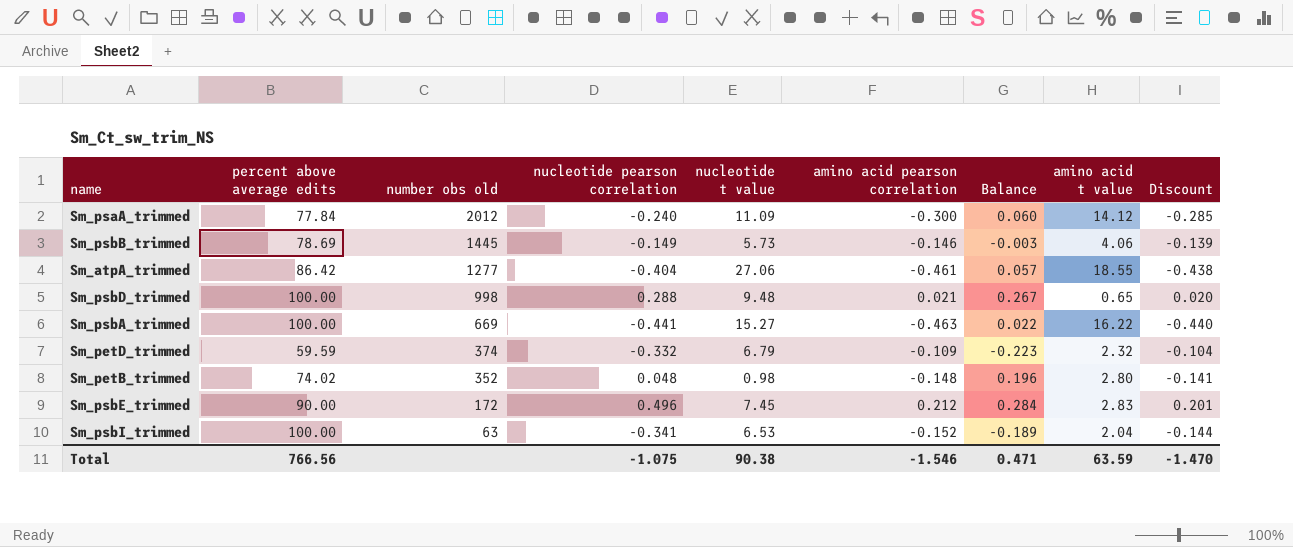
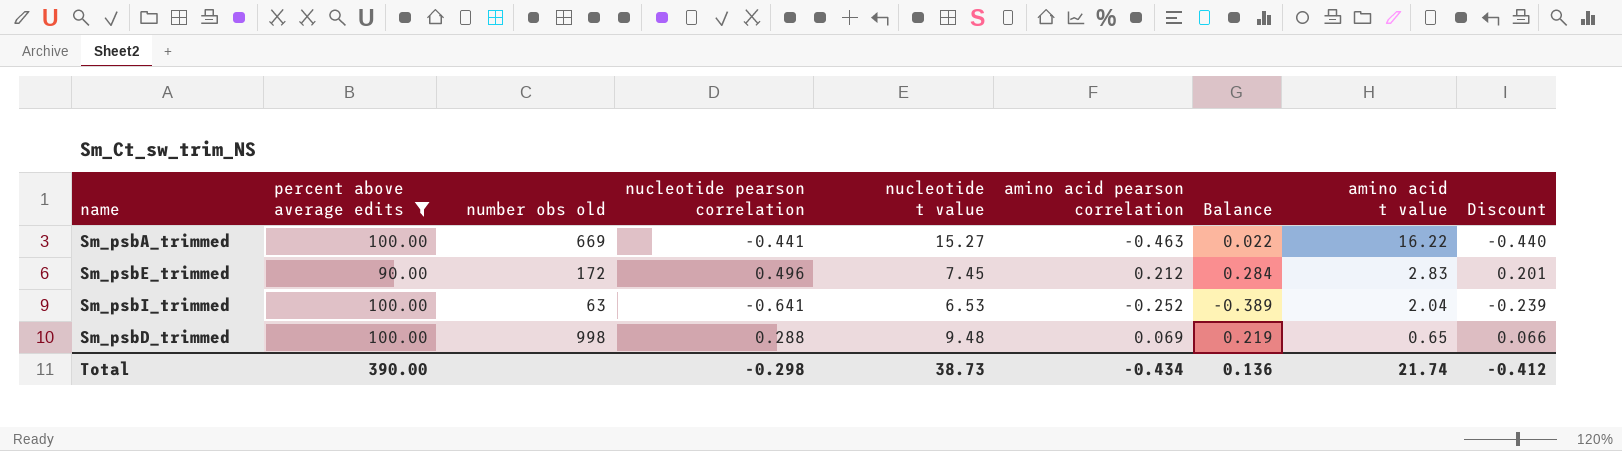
filter: none -> percent above average edits >= 90.00
row order: number obs old descending -> amino acid t value descending
Sm_psbI_trimmed | nucleotide pearson correlation: -0.341 -> -0.641
Sm_psbI_trimmed | amino acid pearson correlation: -0.152 -> -0.252
Sm_psbI_trimmed | Balance: -0.189 -> -0.389
Sm_psbI_trimmed | Discount: -0.144 -> -0.239
Sm_psbD_trimmed | amino acid pearson correlation: 0.021 -> 0.069
Sm_psbD_trimmed | Balance: 0.267 -> 0.219
Sm_psbD_trimmed | Discount: 0.020 -> 0.066
Total | percent above average edits: 766.56 -> 390.00
Total | nucleotide pearson correlation: -1.075 -> -0.298
Total | nucleotide t value: 90.38 -> 38.73
Total | amino acid pearson correlation: -1.546 -> -0.434
Total | Balance: 0.471 -> 0.136
Total | amino acid t value: 63.59 -> 21.74
Total | Discount: -1.470 -> -0.412

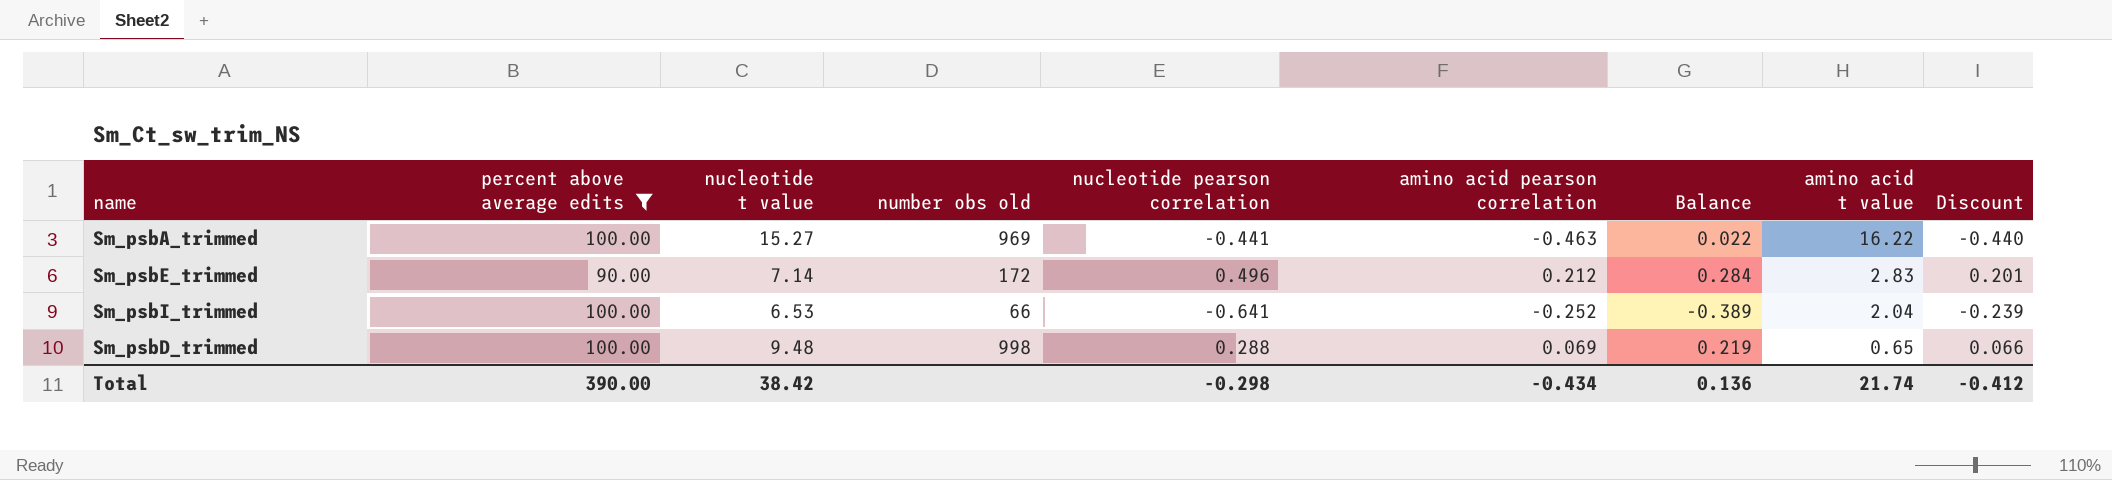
column nucleotide t value | position: 5 -> 3
Sm_psbA_trimmed | number obs old: 669 -> 969
Sm_psbE_trimmed | nucleotide t value: 7.45 -> 7.14
Sm_psbI_trimmed | number obs old: 63 -> 66
Total | nucleotide t value: 38.73 -> 38.42

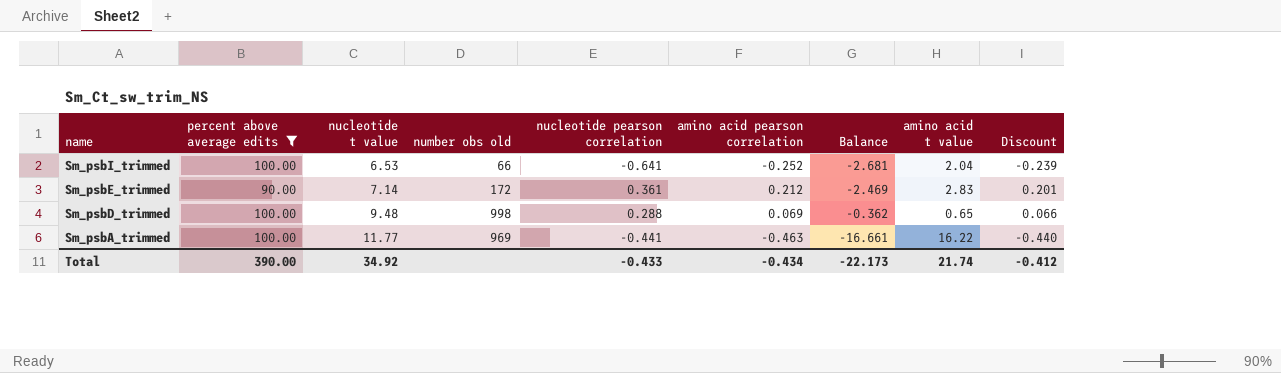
row order: amino acid t value descending -> name descending
column Balance | formula: [nucleotide pearson correlation] - [amino acid pearson correlation] -> [nucleotide pearson correlation] - [amino acid t value]
Sm_psbE_trimmed | nucleotide pearson correlation: 0.496 -> 0.361
Sm_psbA_trimmed | nucleotide t value: 15.27 -> 11.77
Total | nucleotide t value: 38.42 -> 34.92
Total | nucleotide pearson correlation: -0.298 -> -0.433
Total | Balance: 0.136 -> -22.173

